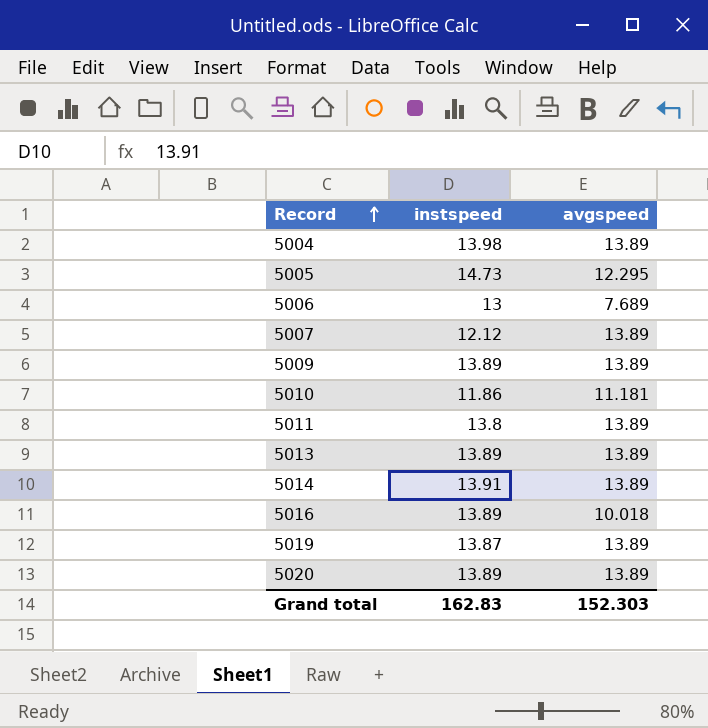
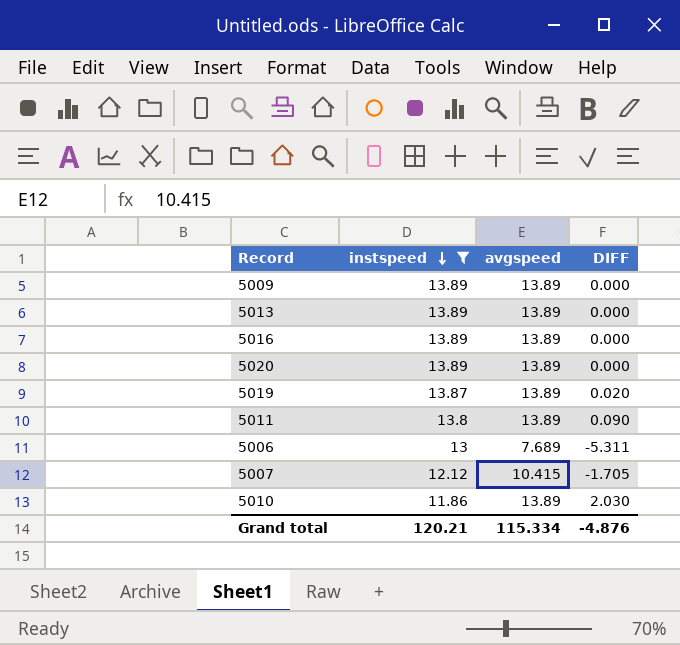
filter: none -> instspeed <= 13.89
row order: Record ascending -> instspeed descending
column DIFF | formula: none -> [avgspeed] - [instspeed]
5016 | avgspeed: 10.018 -> 13.89
5007 | avgspeed: 13.89 -> 10.415
5010 | avgspeed: 11.181 -> 13.89
Grand total | instspeed: 162.83 -> 120.21
Grand total | avgspeed: 152.303 -> 115.334

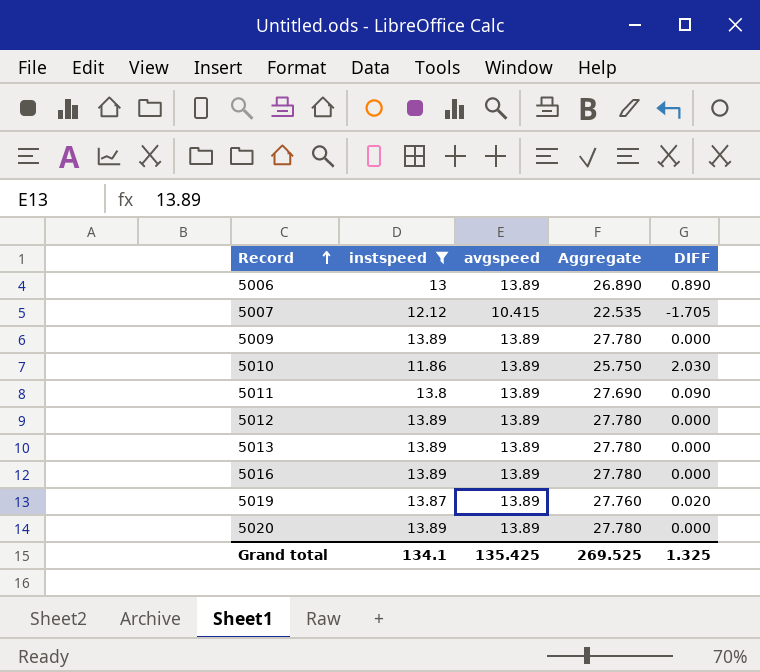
row order: instspeed descending -> Record ascending
column Aggregate | formula: none -> [instspeed] + [avgspeed]
5006 | avgspeed: 7.689 -> 13.89
5006 | DIFF: -5.311 -> 0.890
row 5012: none -> 13.89 | 13.89 | 27.780 | 0.000
Grand total | instspeed: 120.21 -> 134.1
Grand total | avgspeed: 115.334 -> 135.425
Grand total | DIFF: -4.876 -> 1.325

